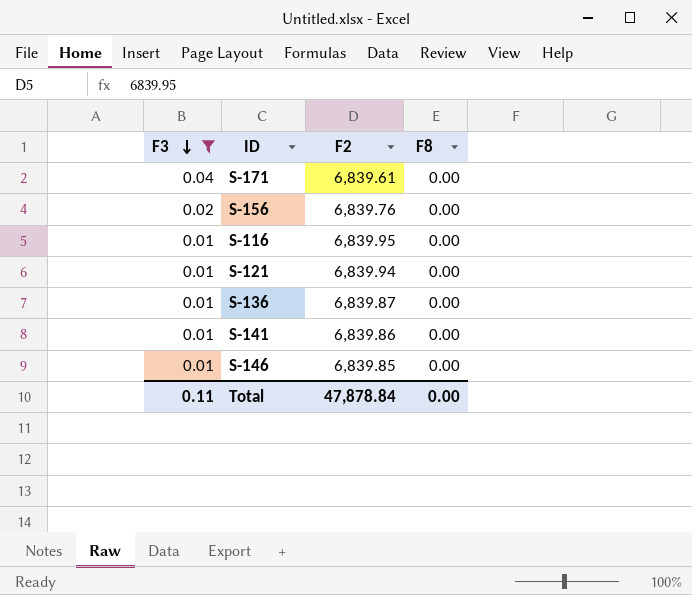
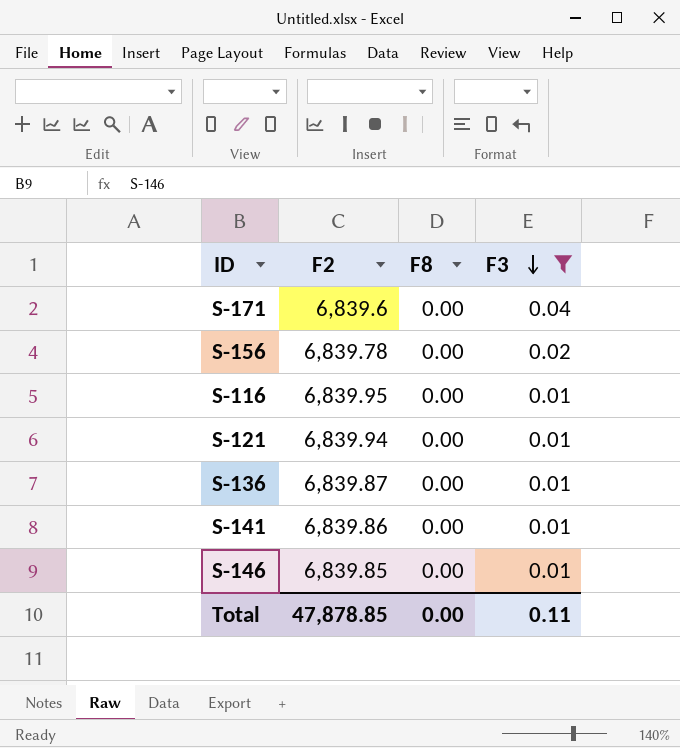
column F3 | position: 1 -> 4
S-171 | F2: 6,839.61 -> 6,839.6
S-156 | F2: 6,839.76 -> 6,839.78
Total | F2: 47,878.84 -> 47,878.85

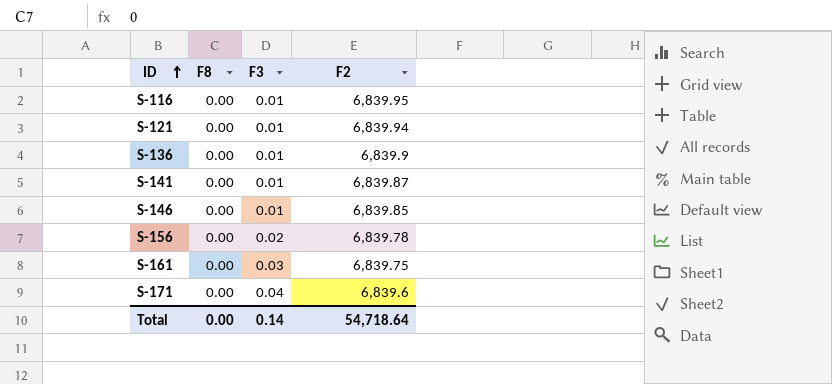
filter: F3 != 0.03 -> none
row order: F3 descending -> ID ascending
column F2 | position: 2 -> 4
S-136 | F2: 6,839.87 -> 6,839.9
S-141 | F2: 6,839.86 -> 6,839.87
Total | F3: 0.11 -> 0.14
Total | F2: 47,878.85 -> 54,718.64

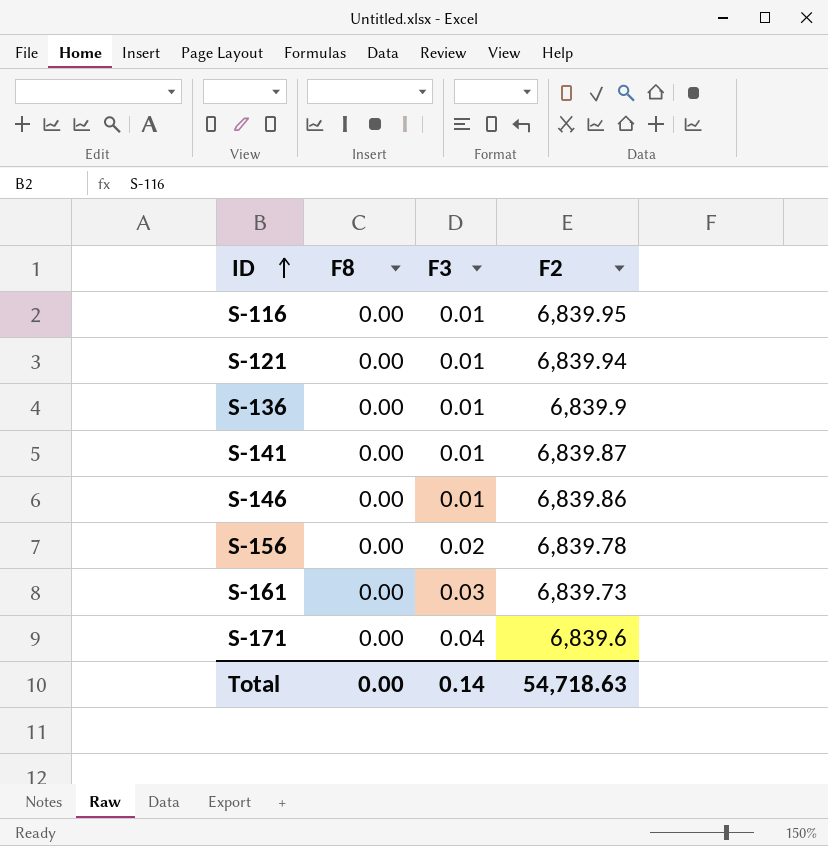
S-146 | F2: 6,839.85 -> 6,839.86
S-161 | F2: 6,839.75 -> 6,839.73
Total | F2: 54,718.64 -> 54,718.63

